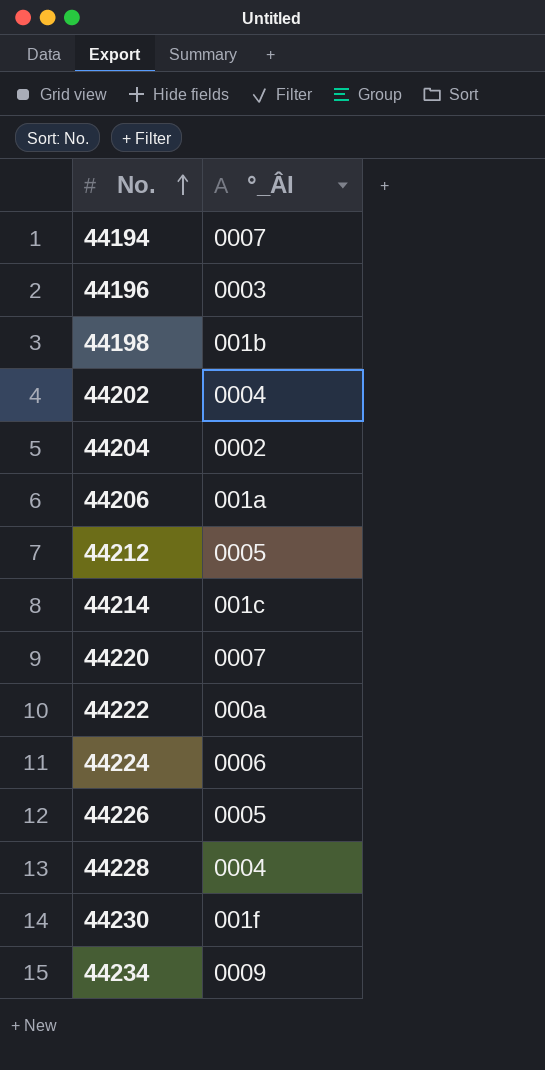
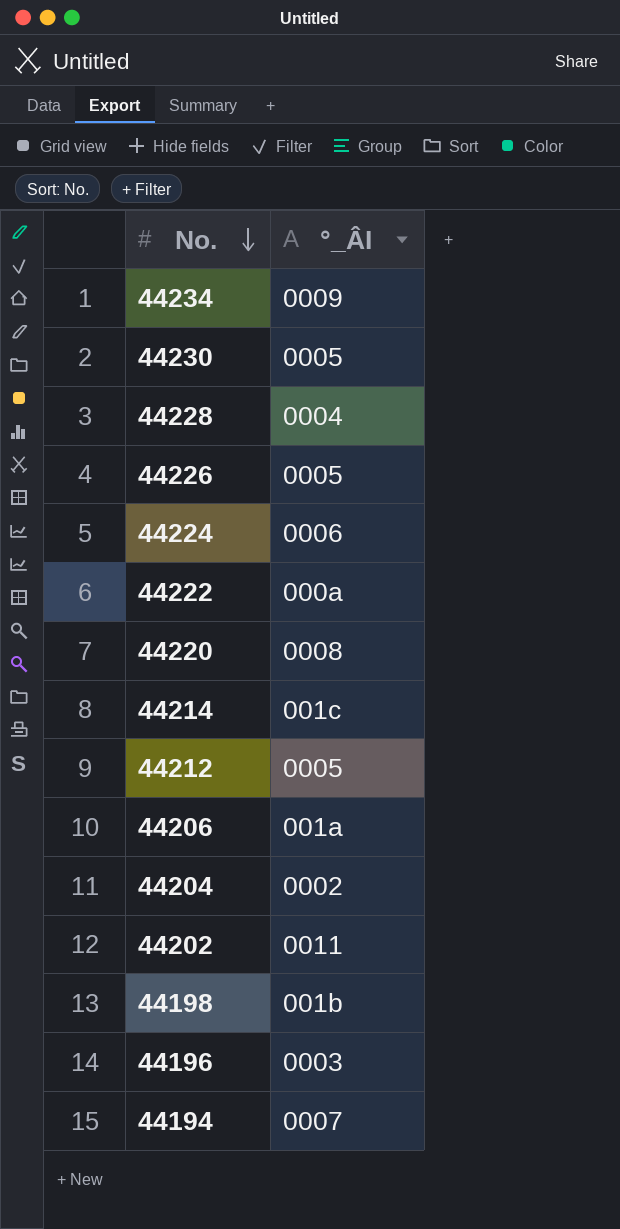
row order: No. ascending -> No. descending
44230 | °_ÂI: 001f -> 0005
44220 | °_ÂI: 0007 -> 0008
44202 | °_ÂI: 0004 -> 0011

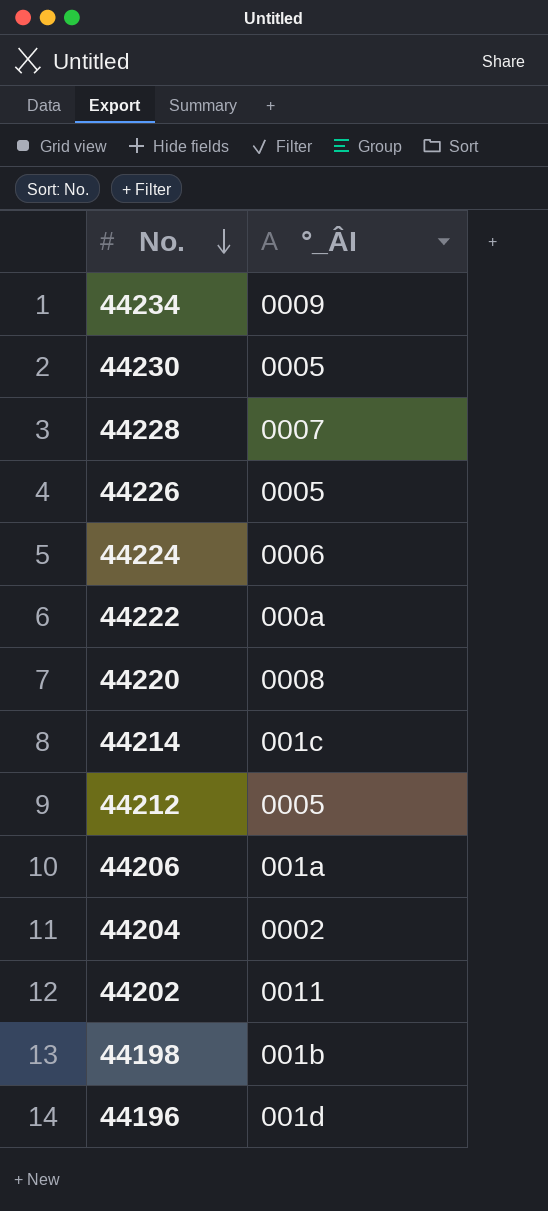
row 44194: 0007 -> none
44228 | °_ÂI: 0004 -> 0007
44196 | °_ÂI: 0003 -> 001d

